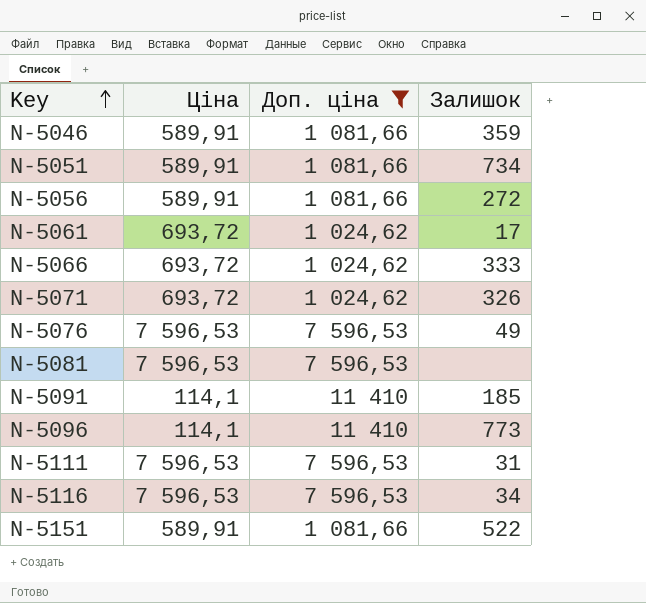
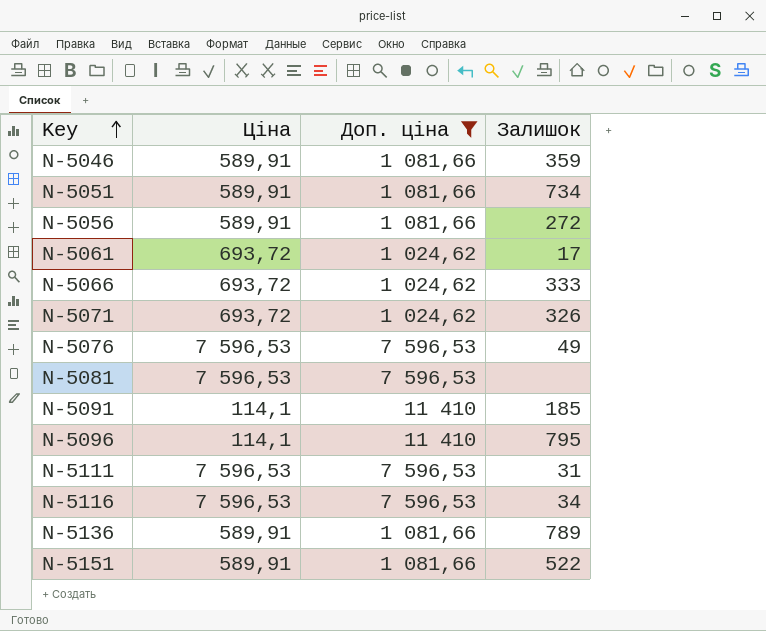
N-5096 | Залишок: 773 -> 795
row N-5136: none -> 589,91 | 1 081,66 | 789

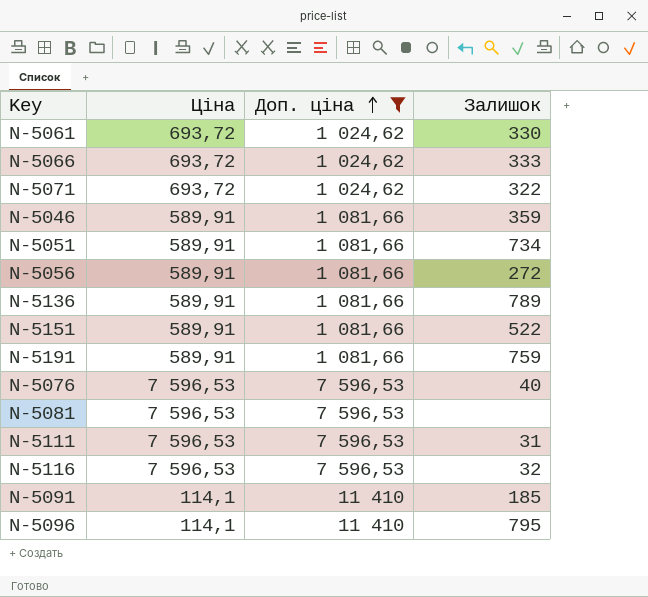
row order: Key ascending -> Доп. ціна ascending
N-5061 | Залишок: 17 -> 330
N-5071 | Залишок: 326 -> 322
row N-5191: none -> 589,91 | 1 081,66 | 759
N-5076 | Залишок: 49 -> 40
N-5116 | Залишок: 34 -> 32

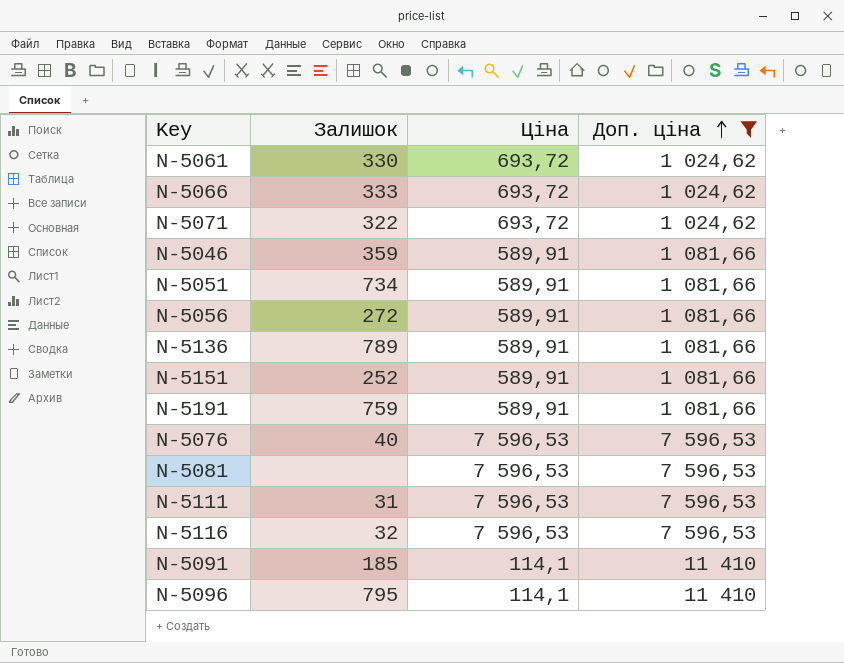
column Залишок | position: 4 -> 2
N-5151 | Залишок: 522 -> 252

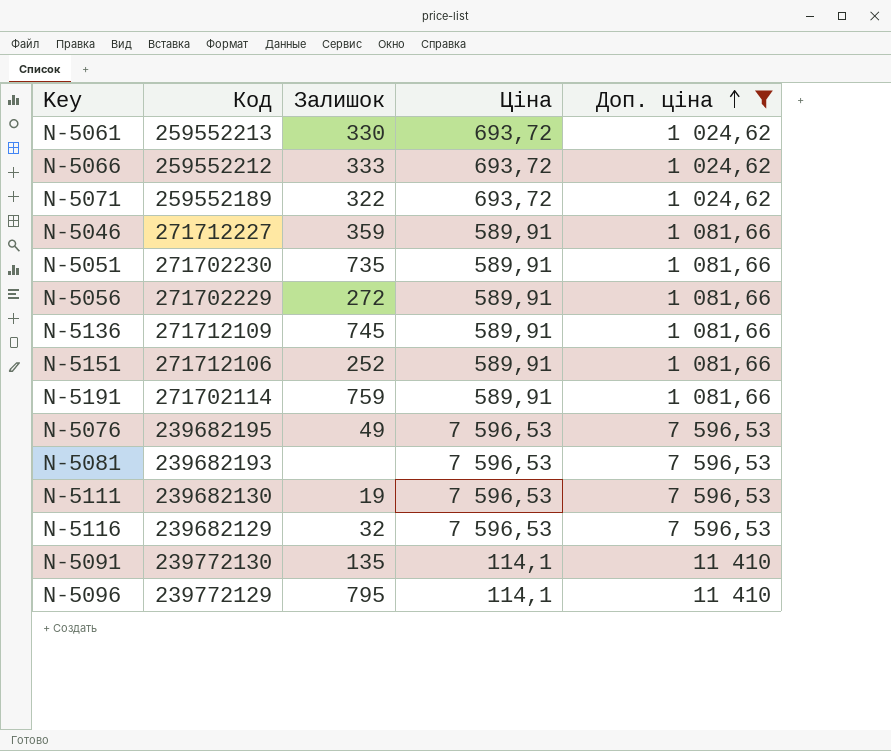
column Код | position: none -> 2
N-5051 | Залишок: 734 -> 735
N-5136 | Залишок: 789 -> 745
N-5076 | Залишок: 40 -> 49
N-5111 | Залишок: 31 -> 19
N-5091 | Залишок: 185 -> 135

